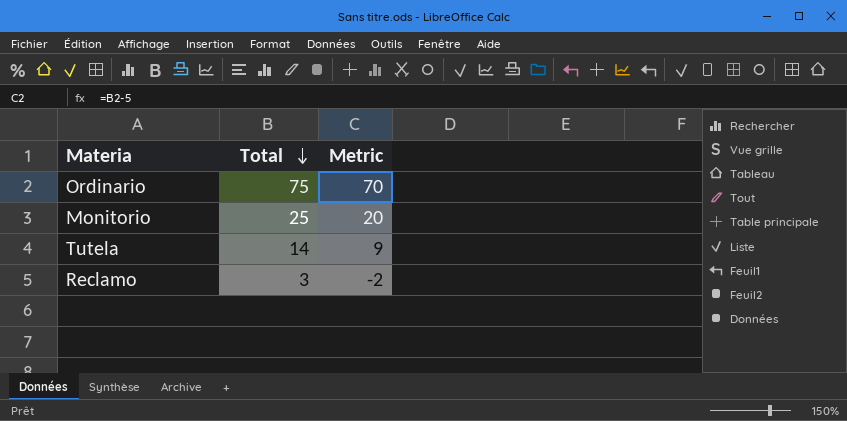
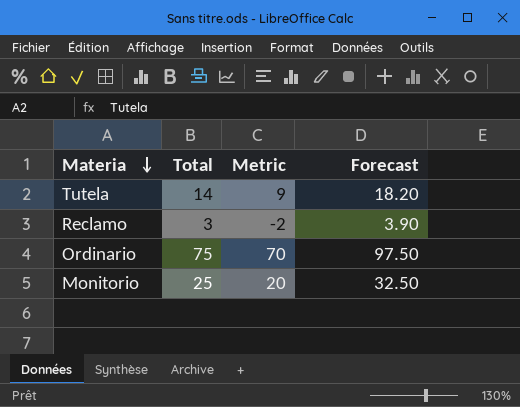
row order: Total descending -> Materia descending
column Forecast | formula: none -> [Total] * 1.3

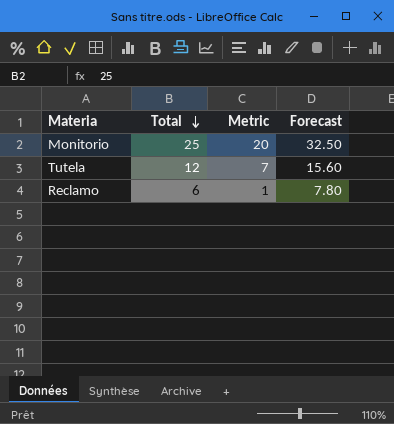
row order: Materia descending -> Total descending
row Ordinario: 75 | 70 | 97.50 -> none
Tutela | Total: 14 -> 12
Tutela | Metric: 9 -> 7
Tutela | Forecast: 18.20 -> 15.60
Reclamo | Total: 3 -> 6
Reclamo | Metric: -2 -> 1
Reclamo | Forecast: 3.90 -> 7.80

